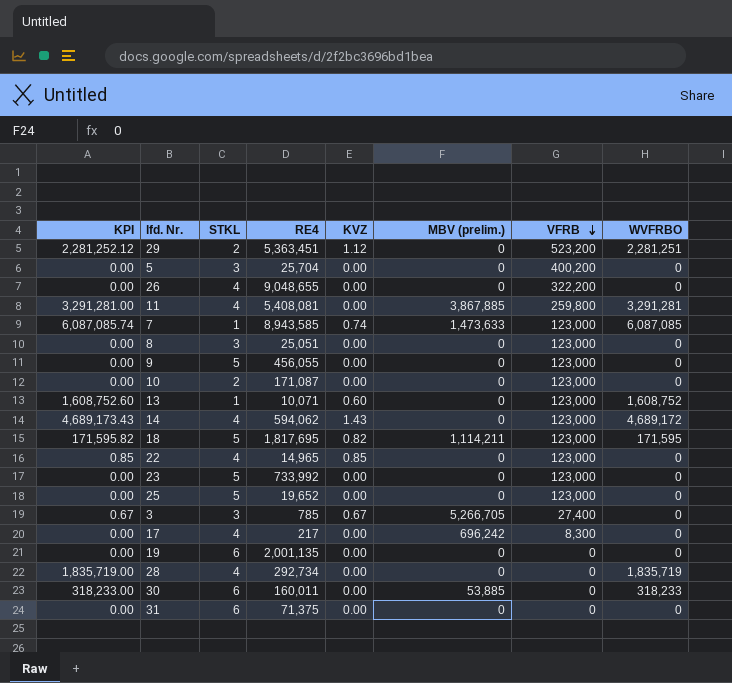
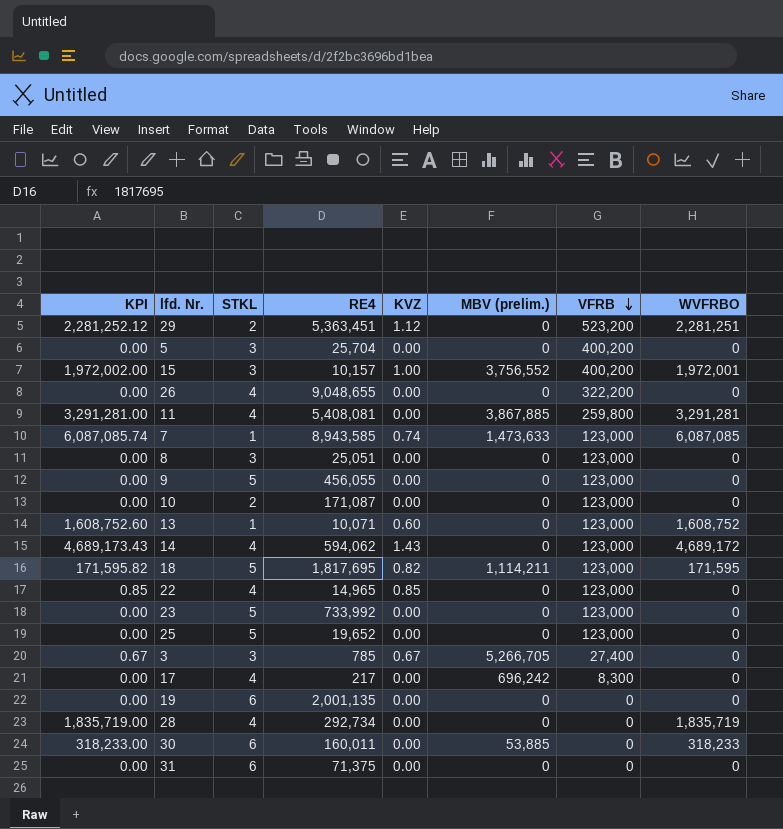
row 15: none -> 1,972,002.00 | 3 | 10,157 | 1.00 | 3,756,552 | 400,200 | 1,972,001

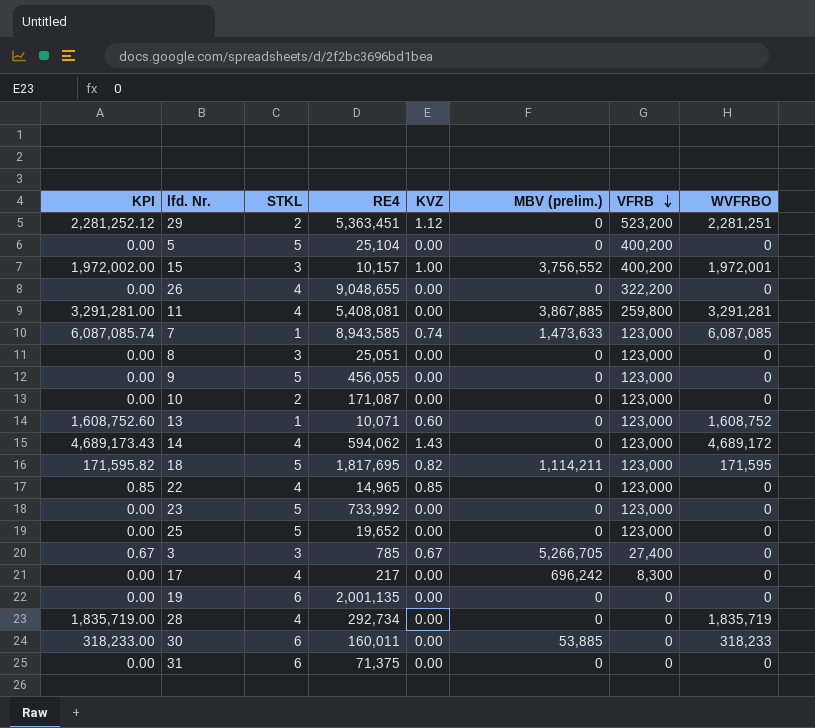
5 | STKL: 3 -> 5
5 | RE4: 25,704 -> 25,104

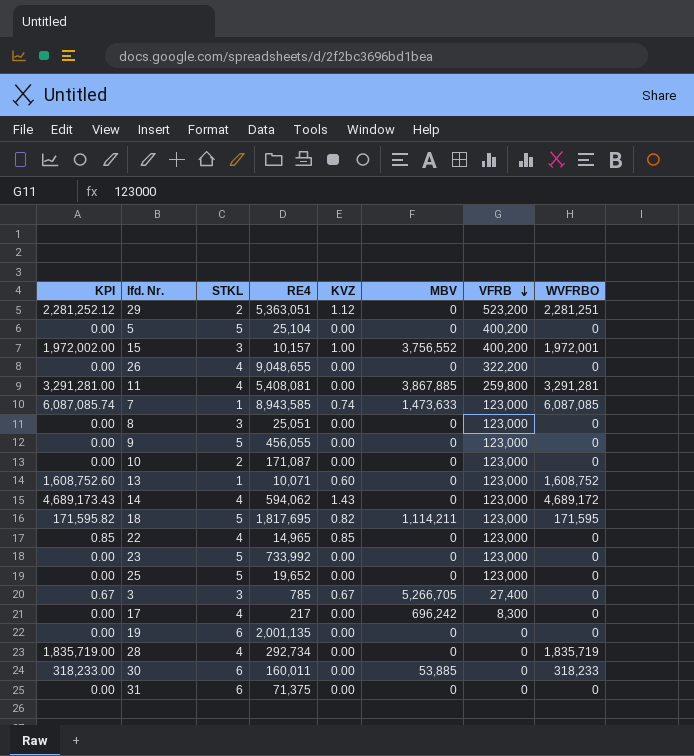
column name: MBV (prelim.) -> MBV
29 | RE4: 5,363,451 -> 5,363,051

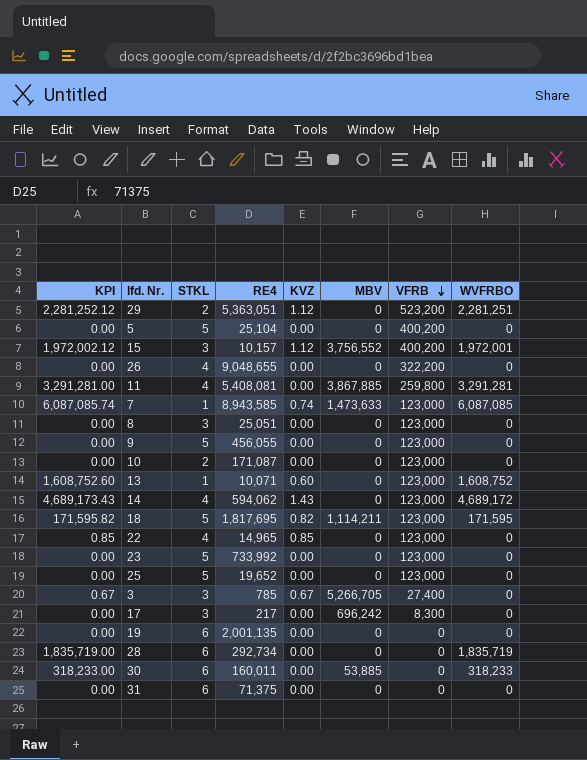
15 | KPI: 1,972,002.00 -> 1,972,002.12
15 | KVZ: 1.00 -> 1.12
17 | STKL: 4 -> 3
28 | STKL: 4 -> 6

